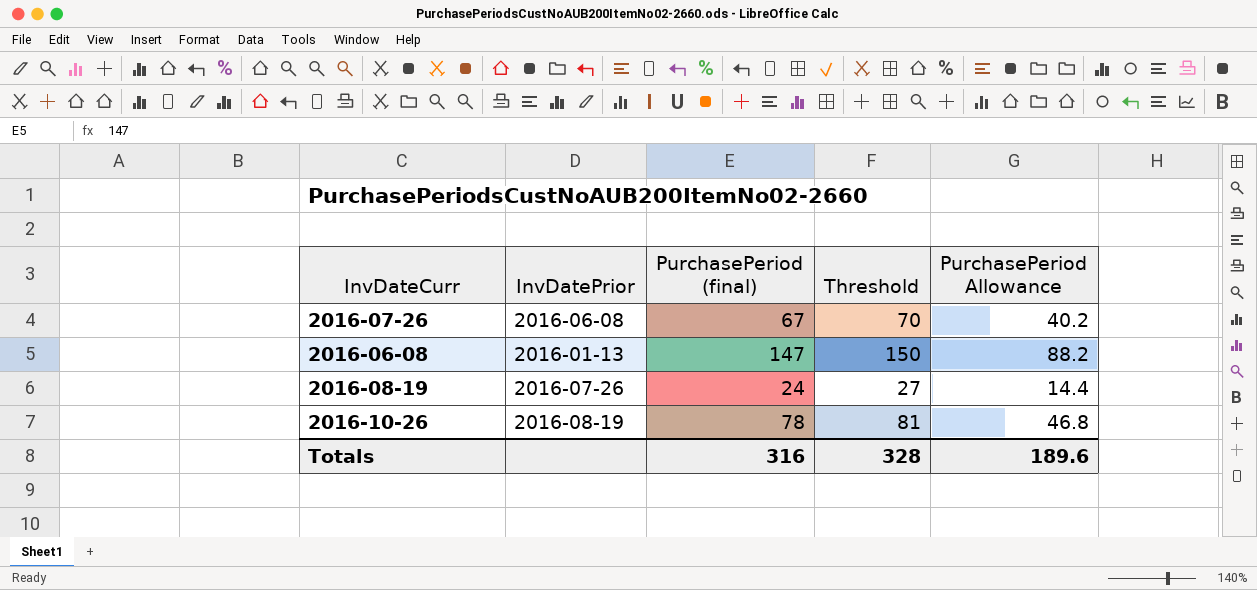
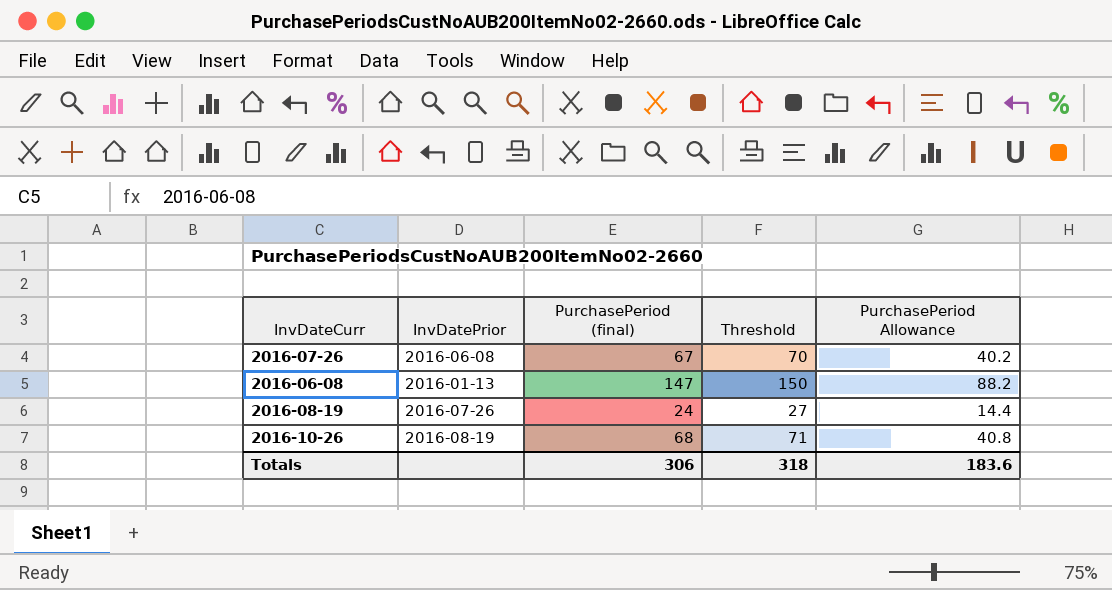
2016-10-26 | PurchasePeriod (final): 78 -> 68
2016-10-26 | Threshold: 81 -> 71
2016-10-26 | PurchasePeriod Allowance: 46.8 -> 40.8
Totals | PurchasePeriod (final): 316 -> 306
Totals | Threshold: 328 -> 318
Totals | PurchasePeriod Allowance: 189.6 -> 183.6

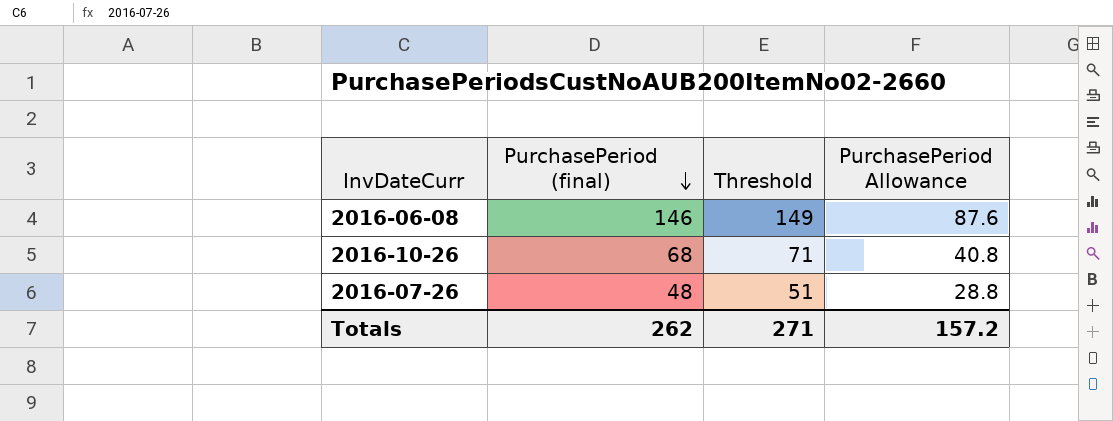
row order: none -> PurchasePeriod (final) descending
column InvDatePrior | position: 2 -> none
row 2016-08-19: 2016-07-26 | 24 | 27 | 14.4 -> none
2016-06-08 | PurchasePeriod (final): 147 -> 146
2016-06-08 | Threshold: 150 -> 149
2016-06-08 | PurchasePeriod Allowance: 88.2 -> 87.6
2016-07-26 | PurchasePeriod (final): 67 -> 48
2016-07-26 | Threshold: 70 -> 51
2016-07-26 | PurchasePeriod Allowance: 40.2 -> 28.8
Totals | PurchasePeriod (final): 306 -> 262
Totals | Threshold: 318 -> 271
Totals | PurchasePeriod Allowance: 183.6 -> 157.2

